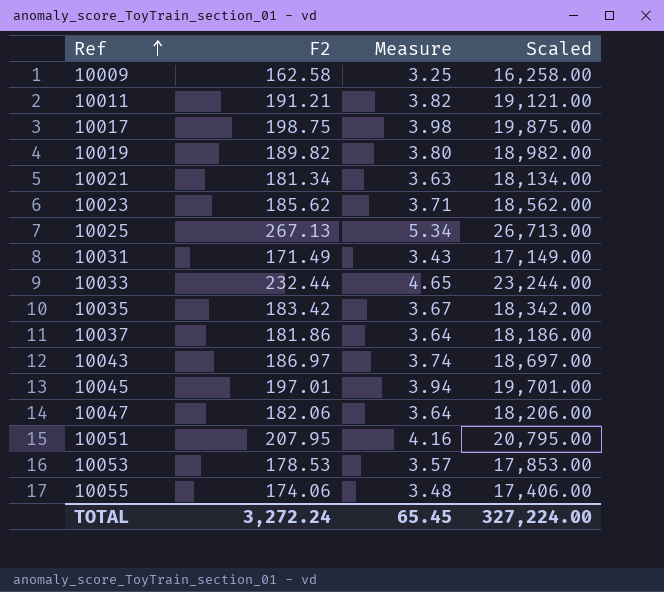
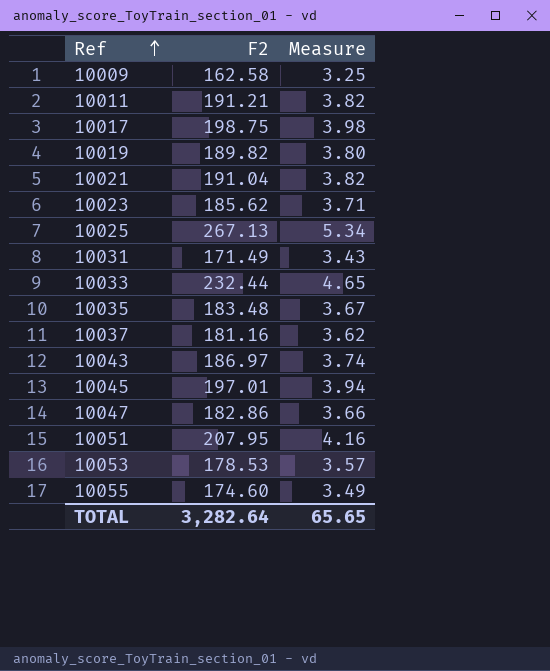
column Scaled | formula: [F2] * 100 -> none
10021 | F2: 181.34 -> 191.04
10021 | Measure: 3.63 -> 3.82
10035 | F2: 183.42 -> 183.48
10037 | F2: 181.86 -> 181.16
10037 | Measure: 3.64 -> 3.62
10047 | F2: 182.06 -> 182.86
10047 | Measure: 3.64 -> 3.66
10055 | F2: 174.06 -> 174.60
10055 | Measure: 3.48 -> 3.49
TOTAL | F2: 3,272.24 -> 3,282.64
TOTAL | Measure: 65.45 -> 65.65

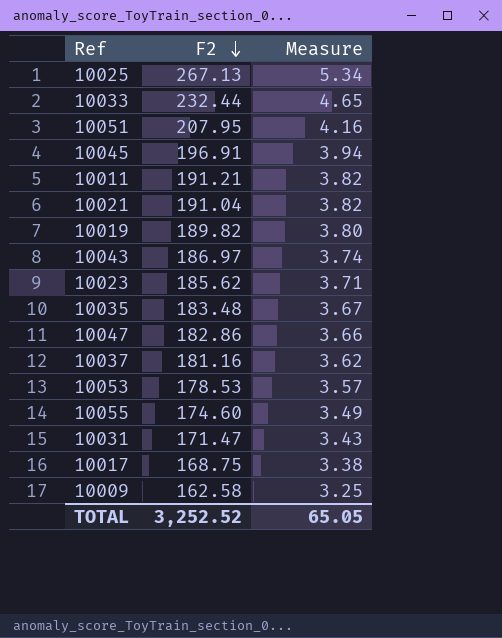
row order: Ref ascending -> F2 descending
10045 | F2: 197.01 -> 196.91
10031 | F2: 171.49 -> 171.47
10017 | F2: 198.75 -> 168.75
10017 | Measure: 3.98 -> 3.38
TOTAL | F2: 3,282.64 -> 3,252.52
TOTAL | Measure: 65.65 -> 65.05

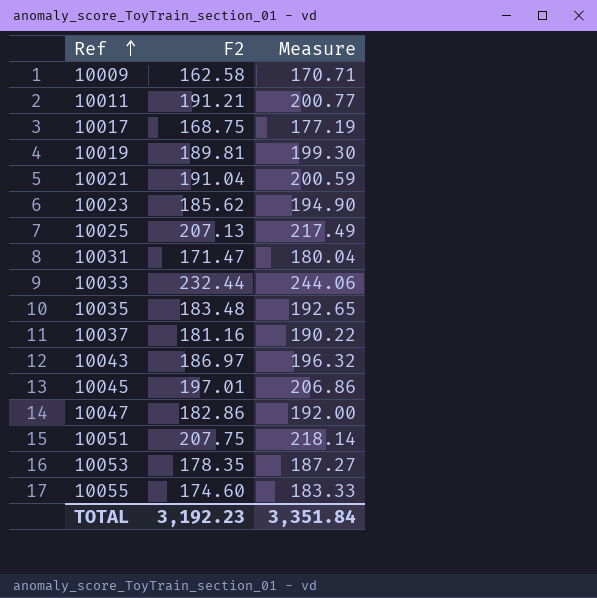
row order: F2 descending -> Ref ascending
column Measure | formula: [F2] * 0.02 -> [F2] * 1.05
10019 | F2: 189.82 -> 189.81
10025 | F2: 267.13 -> 207.13
10045 | F2: 196.91 -> 197.01
10051 | F2: 207.95 -> 207.75
10053 | F2: 178.53 -> 178.35
TOTAL | F2: 3,252.52 -> 3,192.23
TOTAL | Measure: 65.05 -> 3,351.84

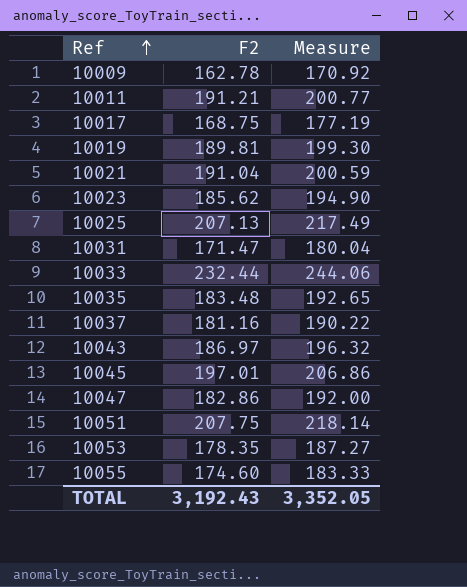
10009 | F2: 162.58 -> 162.78
10009 | Measure: 170.71 -> 170.92
TOTAL | F2: 3,192.23 -> 3,192.43
TOTAL | Measure: 3,351.84 -> 3,352.05

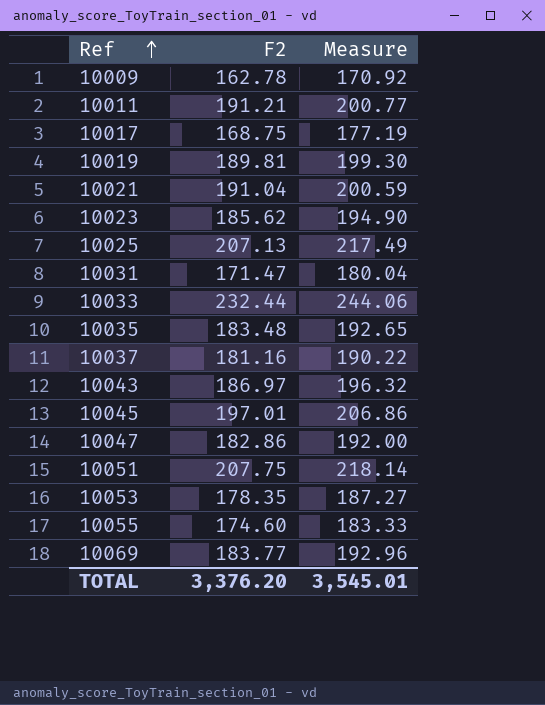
row 10069: none -> 183.77 | 192.96
TOTAL | F2: 3,192.43 -> 3,376.20
TOTAL | Measure: 3,352.05 -> 3,545.01

